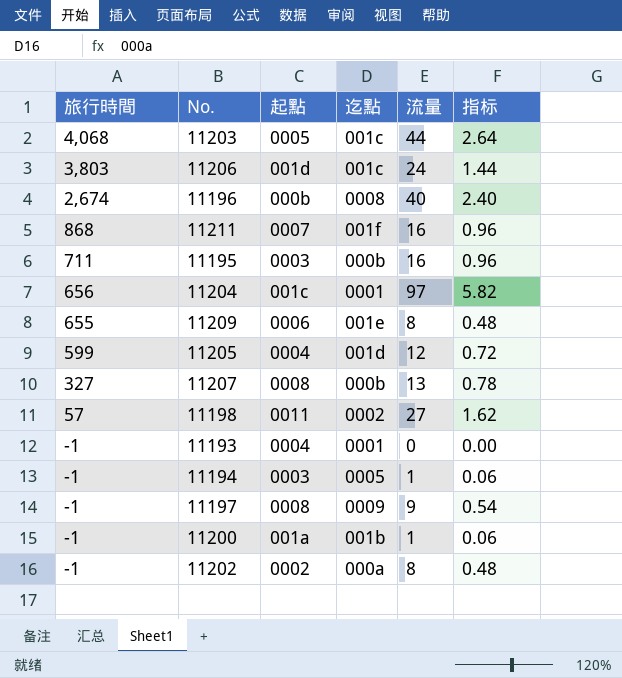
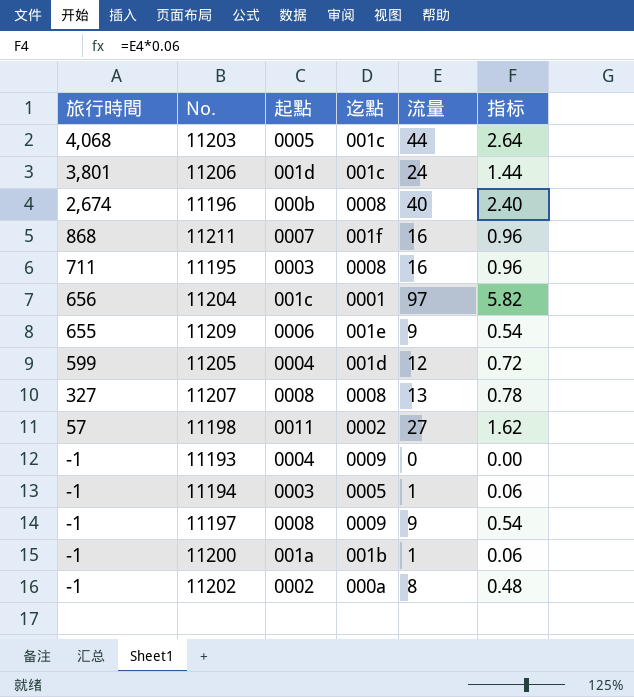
11206 | 旅行時間: 3,803 -> 3,801
11195 | 迄點: 000b -> 0008
11209 | 流量: 8 -> 9
11209 | 指标: 0.48 -> 0.54
11207 | 迄點: 000b -> 0008
11193 | 迄點: 0001 -> 0009

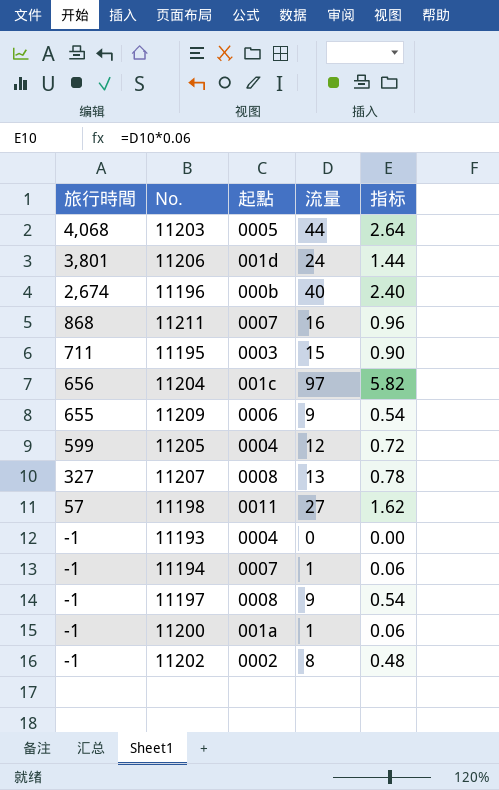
column 迄點 | position: 4 -> none
11195 | 流量: 16 -> 15
11195 | 指标: 0.96 -> 0.90
11194 | 起點: 0003 -> 0007

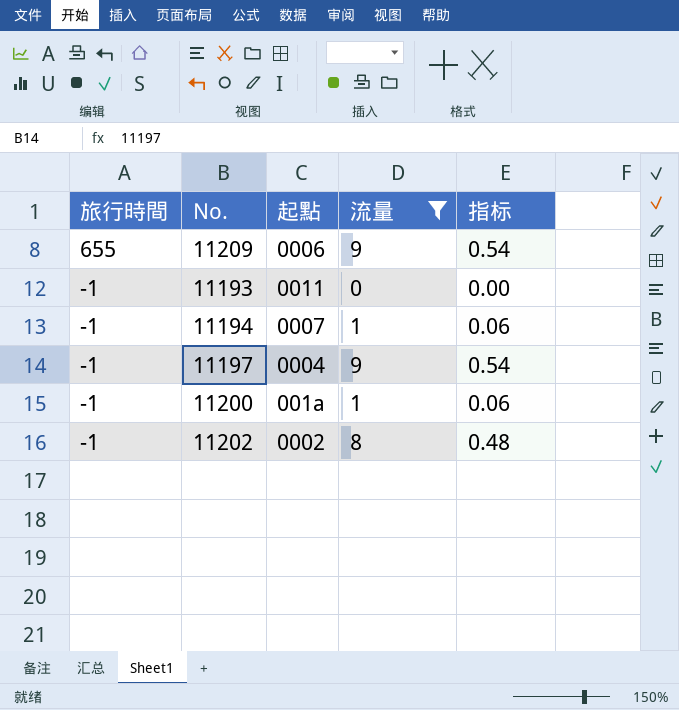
filter: none -> 流量 <= 9
11193 | 起點: 0004 -> 0011
11197 | 起點: 0008 -> 0004

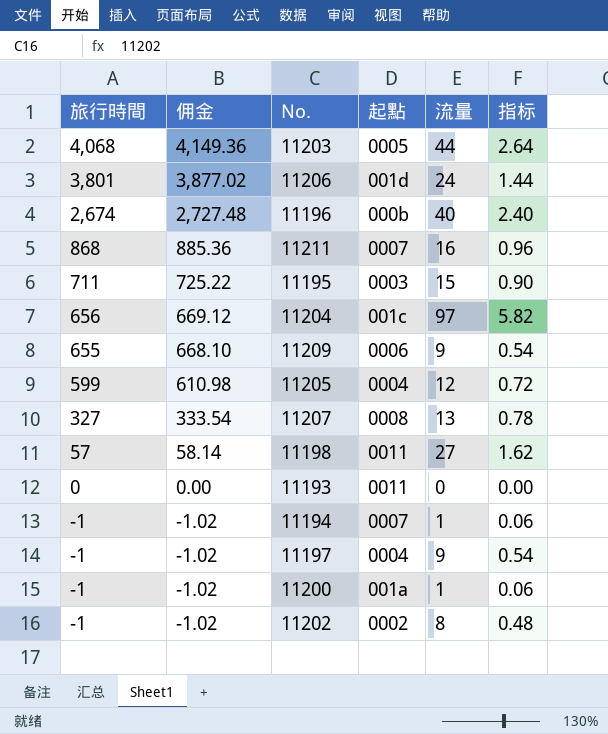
filter: 流量 <= 9 -> none
column 佣金 | formula: none -> [旅行時間] * 1.02
11193 | 旅行時間: -1 -> 0

